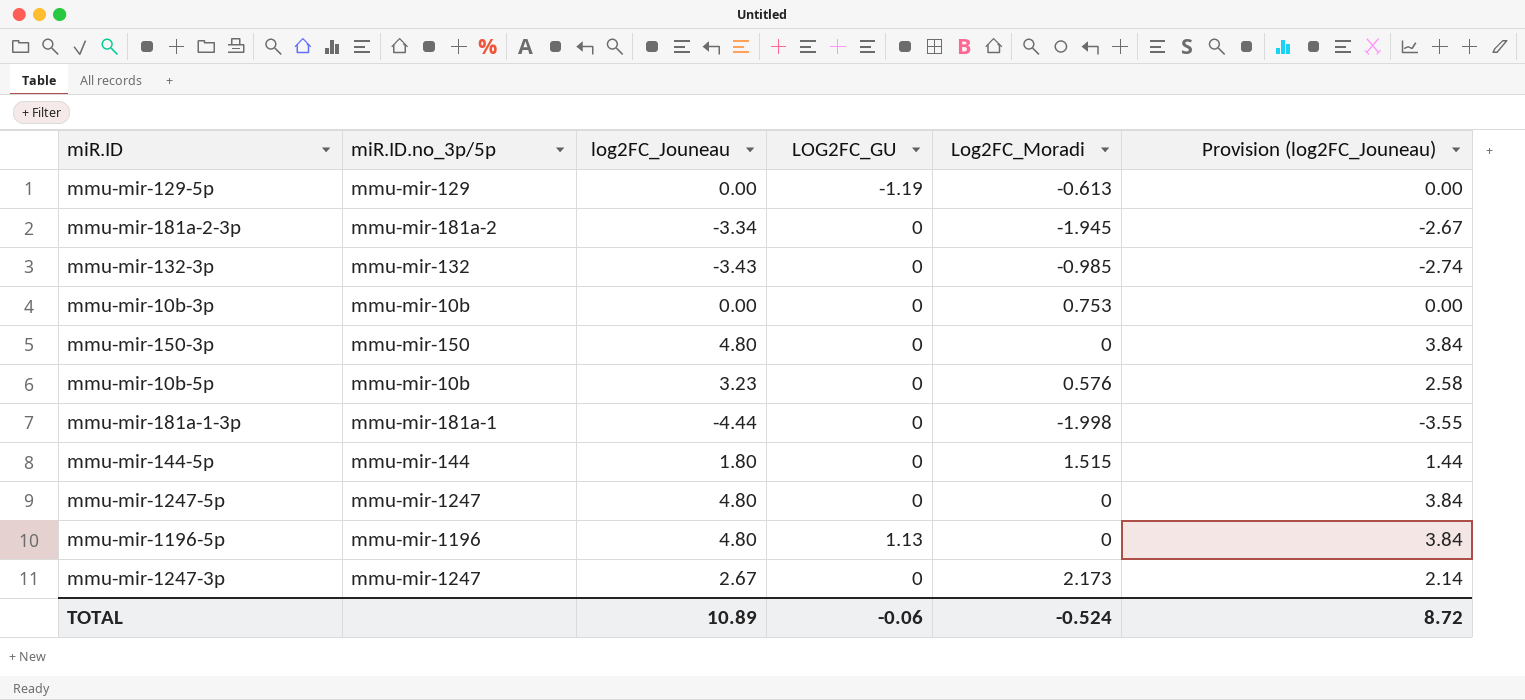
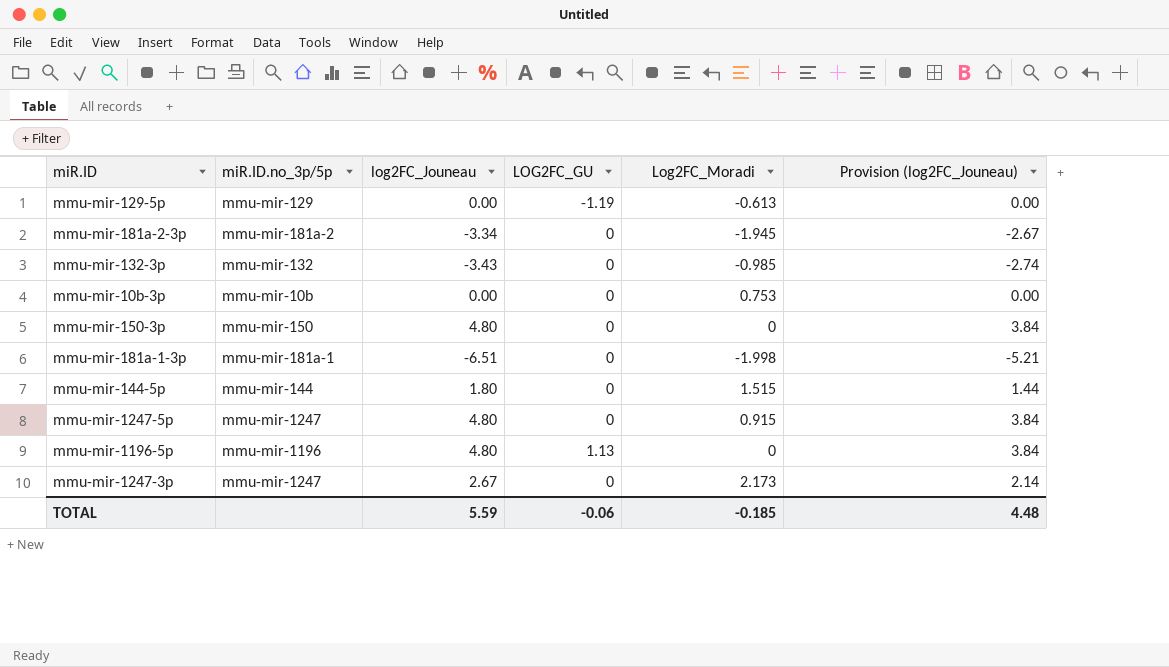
row mmu-mir-10b-5p: mmu-mir-10b | 3.23 | 0 | 0.576 | 2.58 -> none
mmu-mir-181a-1-3p | log2FC_Jouneau: -4.44 -> -6.51
mmu-mir-181a-1-3p | Provision (log2FC_Jouneau): -3.55 -> -5.21
mmu-mir-1247-5p | Log2FC_Moradi: 0 -> 0.915
TOTAL | log2FC_Jouneau: 10.89 -> 5.59
TOTAL | Log2FC_Moradi: -0.524 -> -0.185
TOTAL | Provision (log2FC_Jouneau): 8.72 -> 4.48

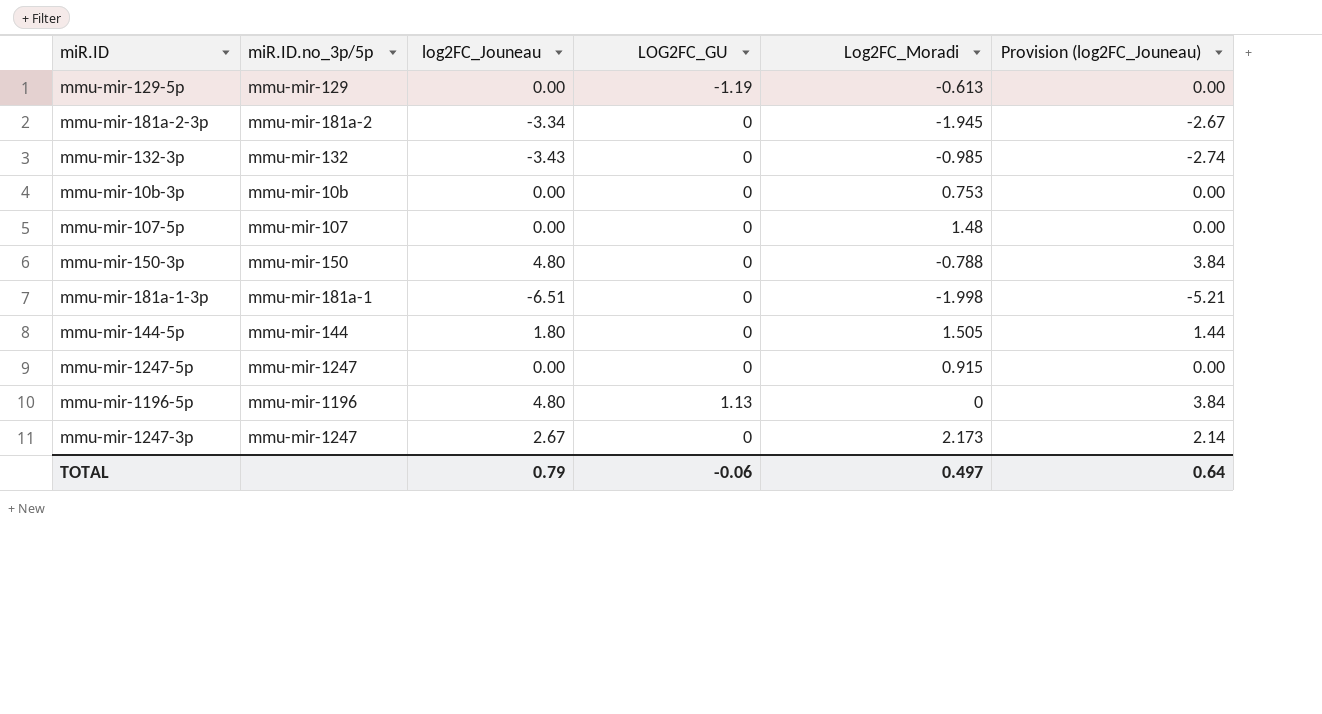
row mmu-mir-107-5p: none -> mmu-mir-107 | 0.00 | 0 | 1.48 | 0.00
mmu-mir-150-3p | Log2FC_Moradi: 0 -> -0.788
mmu-mir-144-5p | Log2FC_Moradi: 1.515 -> 1.505
mmu-mir-1247-5p | log2FC_Jouneau: 4.80 -> 0.00
mmu-mir-1247-5p | Provision (log2FC_Jouneau): 3.84 -> 0.00
TOTAL | log2FC_Jouneau: 5.59 -> 0.79
TOTAL | Log2FC_Moradi: -0.185 -> 0.497
TOTAL | Provision (log2FC_Jouneau): 4.48 -> 0.64

